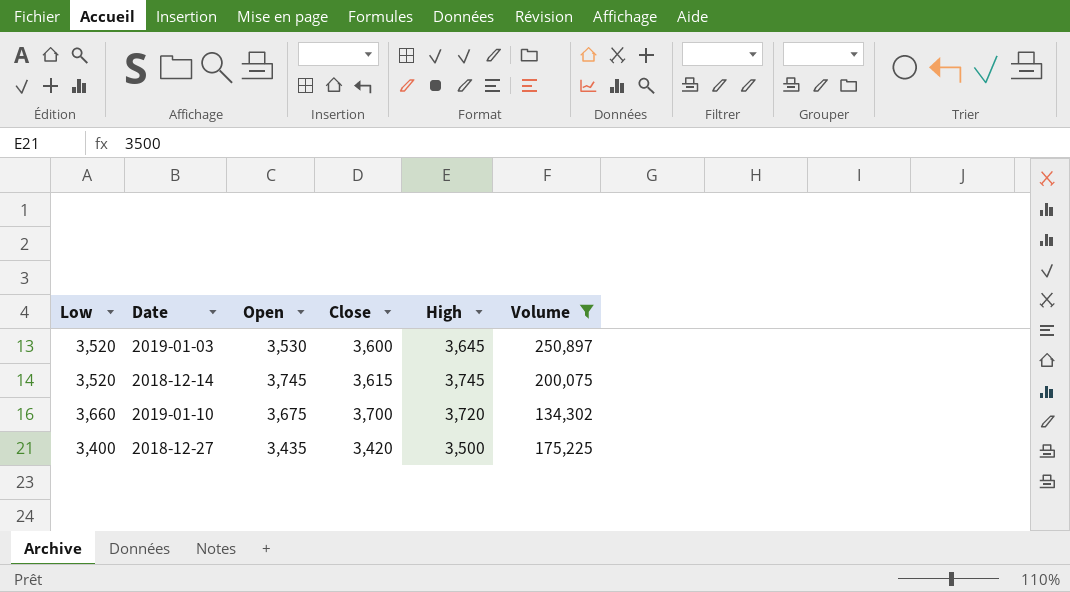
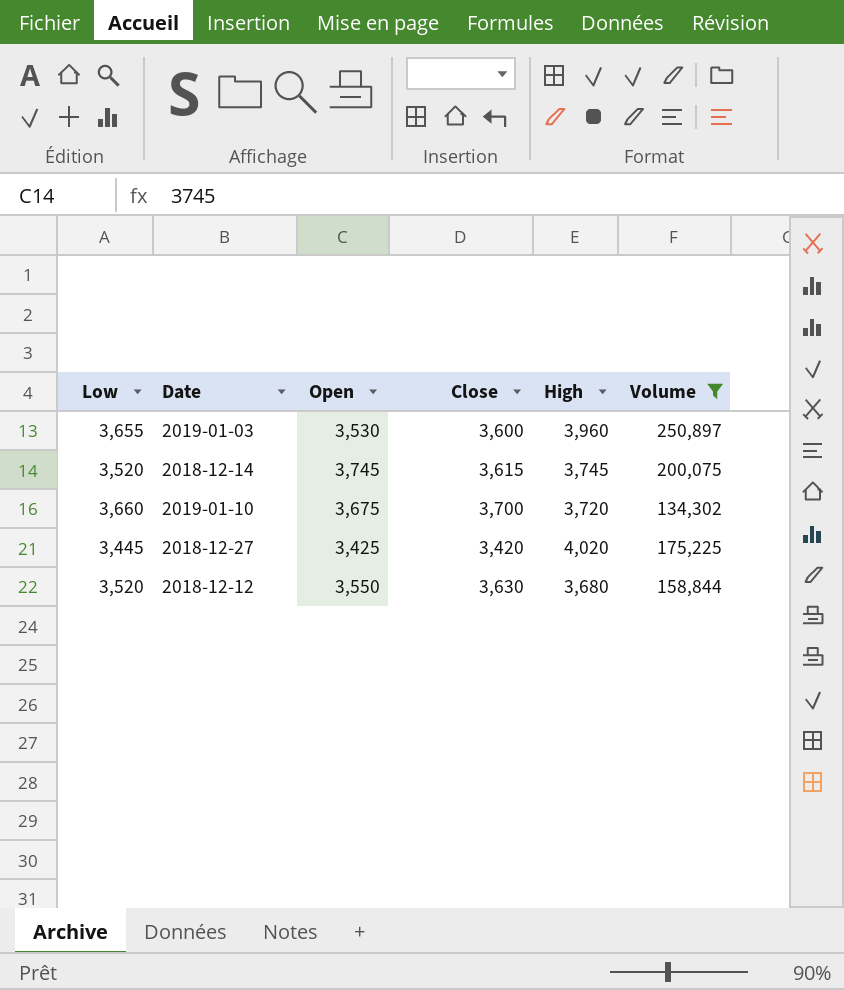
2019-01-03 | Low: 3,520 -> 3,655
2019-01-03 | High: 3,645 -> 3,960
2018-12-27 | Low: 3,400 -> 3,445
2018-12-27 | Open: 3,435 -> 3,425
2018-12-27 | High: 3,500 -> 4,020
row 2018-12-12: none -> 3,520 | 3,550 | 3,630 | 3,680 | 158,844

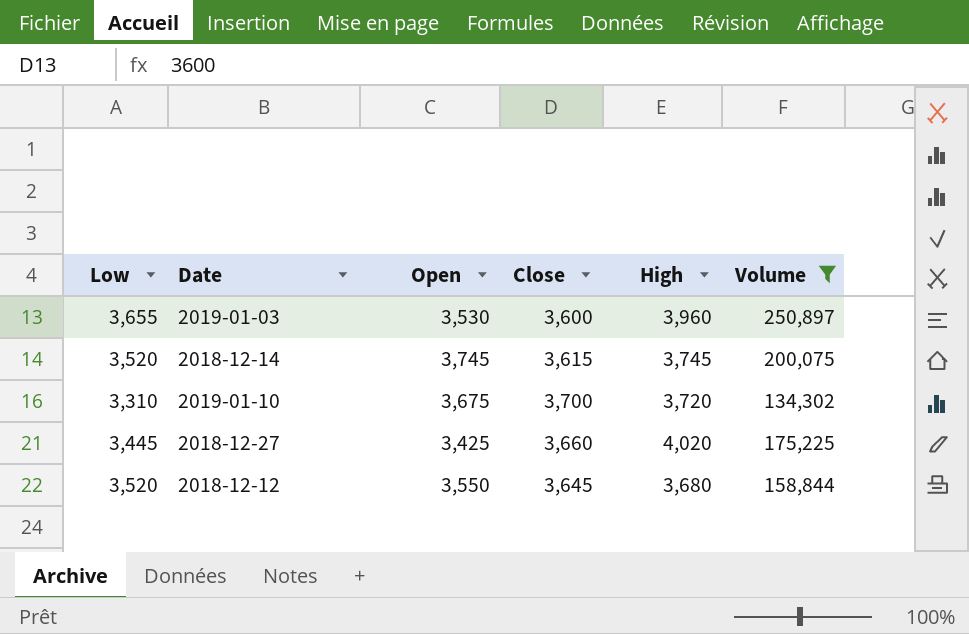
2019-01-10 | Low: 3,660 -> 3,310
2018-12-27 | Close: 3,420 -> 3,660
2018-12-12 | Close: 3,630 -> 3,645

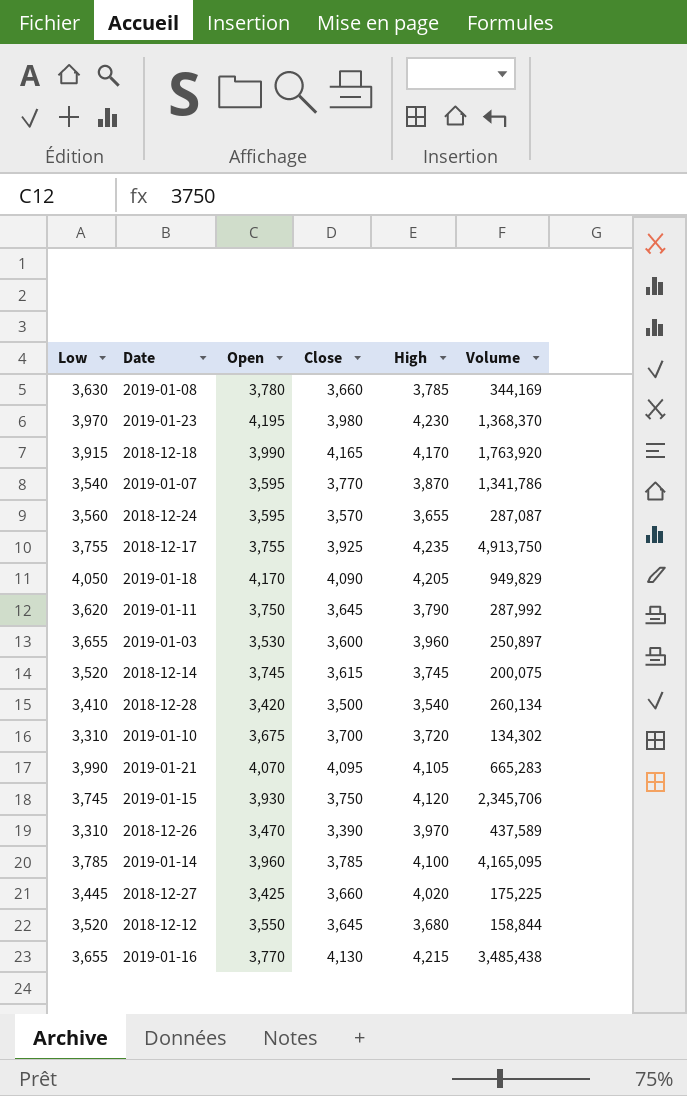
filter: Volume <= 250,897 -> none

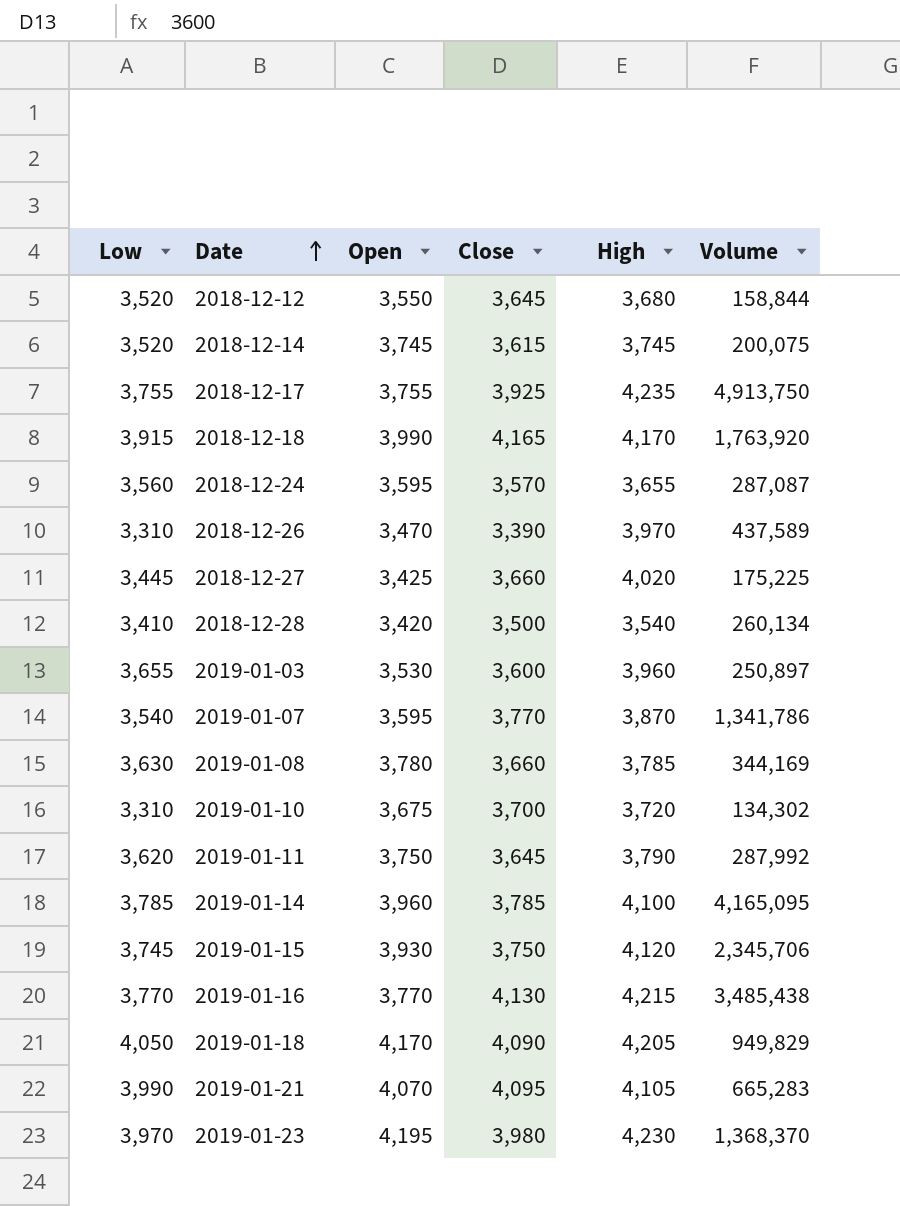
row order: none -> Date ascending
2019-01-16 | Low: 3,655 -> 3,770

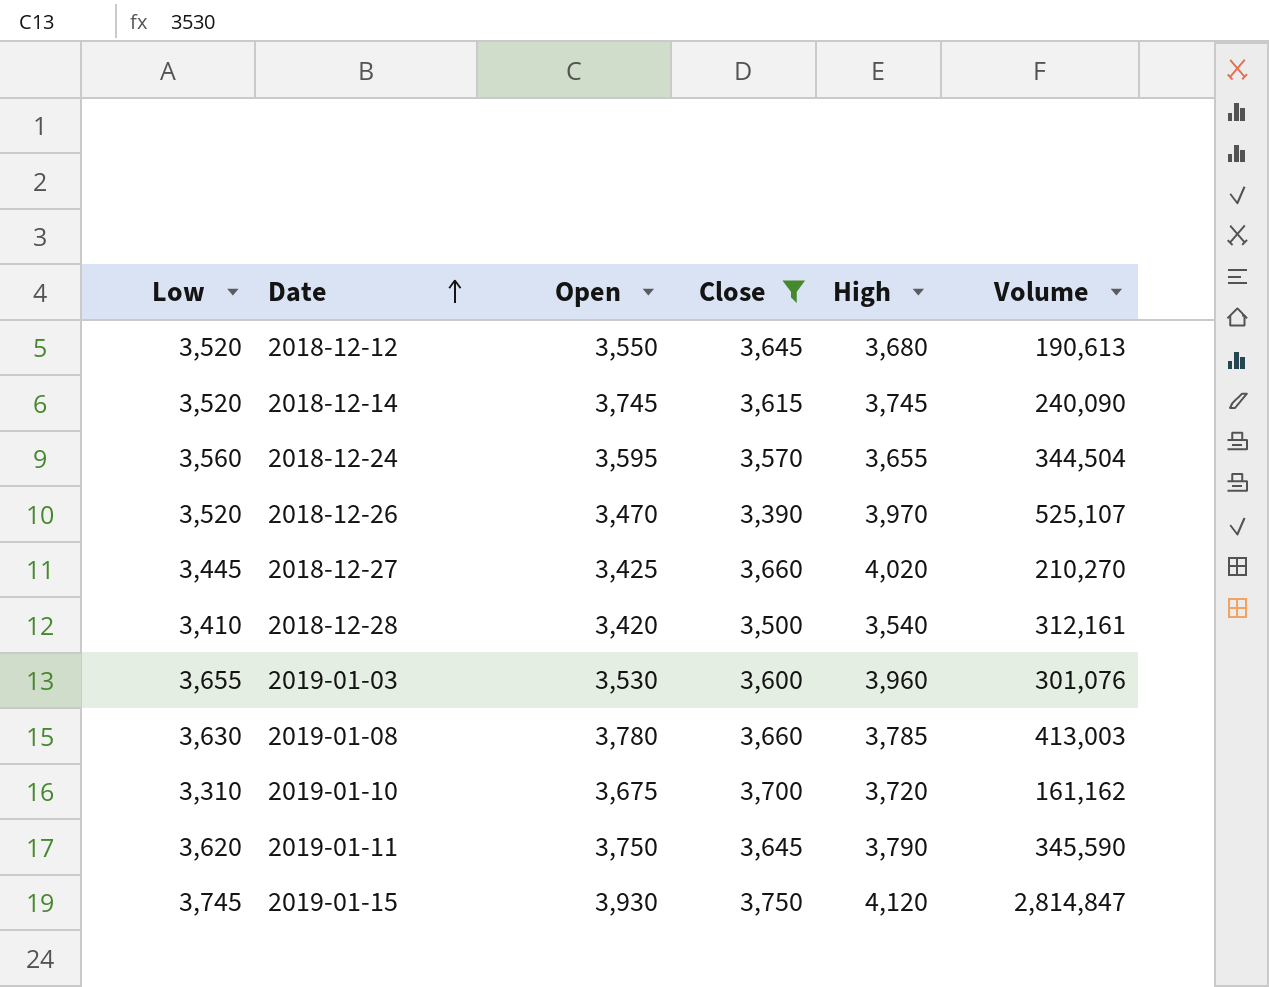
filter: none -> Close <= 3,750
2018-12-12 | Volume: 158,844 -> 190,613
2018-12-14 | Volume: 200,075 -> 240,090
2018-12-24 | Volume: 287,087 -> 344,504
2018-12-26 | Low: 3,310 -> 3,520
2018-12-26 | Volume: 437,589 -> 525,107
2018-12-27 | Volume: 175,225 -> 210,270
2018-12-28 | Volume: 260,134 -> 312,161
2019-01-03 | Volume: 250,897 -> 301,076
2019-01-08 | Volume: 344,169 -> 413,003
2019-01-10 | Volume: 134,302 -> 161,162
2019-01-11 | Volume: 287,992 -> 345,590
2019-01-15 | Volume: 2,345,706 -> 2,814,847

